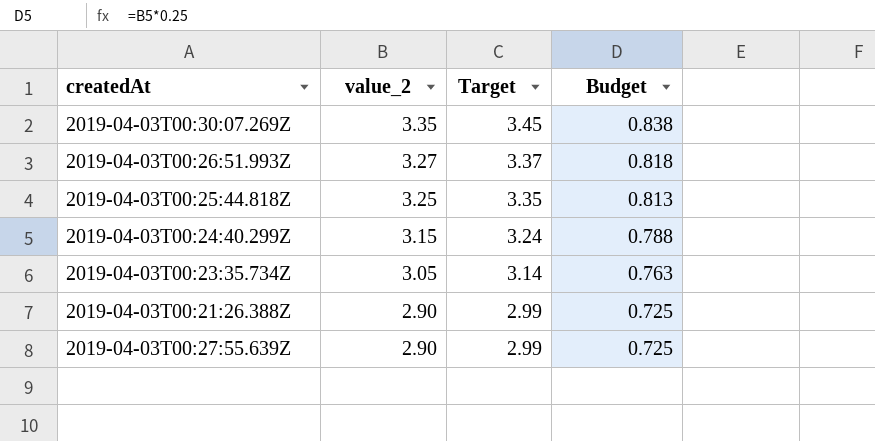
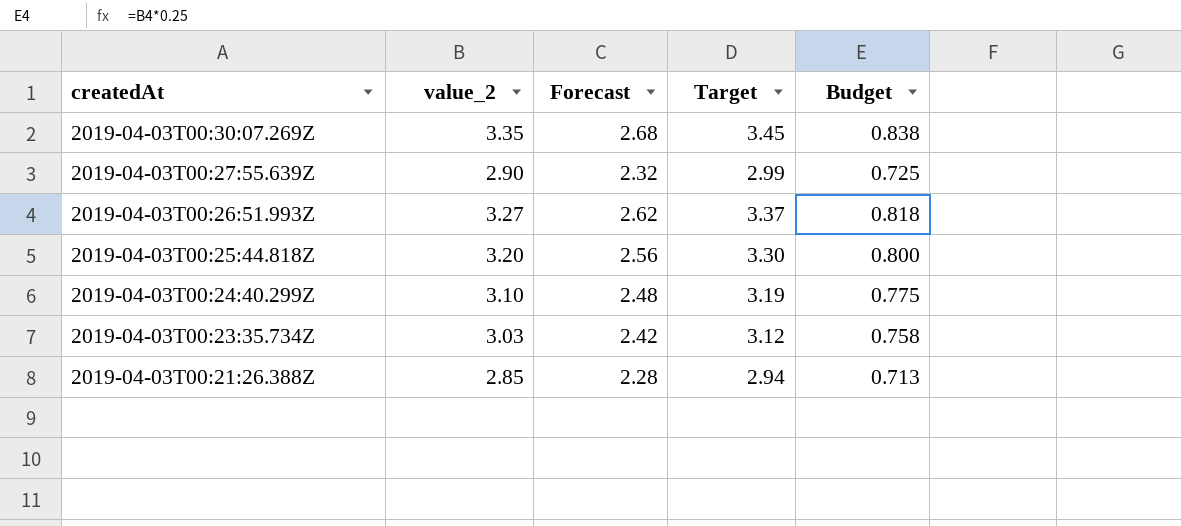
row order: value_2 descending -> createdAt descending
column Forecast | formula: none -> [value_2] * 0.8
2019-04-03T00:25:44.818Z | value_2: 3.25 -> 3.20
2019-04-03T00:25:44.818Z | Target: 3.35 -> 3.30
2019-04-03T00:25:44.818Z | Budget: 0.813 -> 0.800
2019-04-03T00:24:40.299Z | value_2: 3.15 -> 3.10
2019-04-03T00:24:40.299Z | Target: 3.24 -> 3.19
2019-04-03T00:24:40.299Z | Budget: 0.788 -> 0.775
2019-04-03T00:23:35.734Z | value_2: 3.05 -> 3.03
2019-04-03T00:23:35.734Z | Target: 3.14 -> 3.12
2019-04-03T00:23:35.734Z | Budget: 0.763 -> 0.758
2019-04-03T00:21:26.388Z | value_2: 2.90 -> 2.85
2019-04-03T00:21:26.388Z | Target: 2.99 -> 2.94
2019-04-03T00:21:26.388Z | Budget: 0.725 -> 0.713

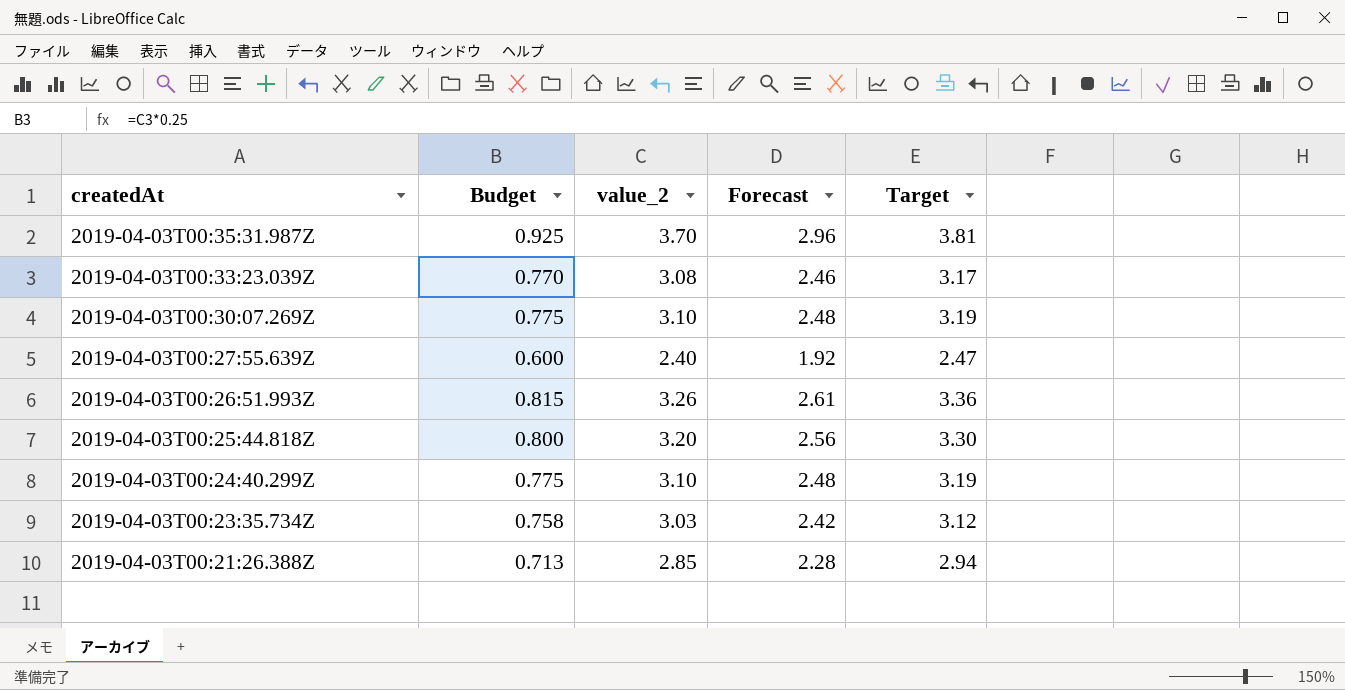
column Budget | position: 5 -> 2
row 2019-04-03T00:35:31.987Z: none -> 0.925 | 3.70 | 2.96 | 3.81
row 2019-04-03T00:33:23.039Z: none -> 0.770 | 3.08 | 2.46 | 3.17
2019-04-03T00:30:07.269Z | Budget: 0.838 -> 0.775
2019-04-03T00:30:07.269Z | value_2: 3.35 -> 3.10
2019-04-03T00:30:07.269Z | Forecast: 2.68 -> 2.48
2019-04-03T00:30:07.269Z | Target: 3.45 -> 3.19
2019-04-03T00:27:55.639Z | Budget: 0.725 -> 0.600
2019-04-03T00:27:55.639Z | value_2: 2.90 -> 2.40
2019-04-03T00:27:55.639Z | Forecast: 2.32 -> 1.92
2019-04-03T00:27:55.639Z | Target: 2.99 -> 2.47
2019-04-03T00:26:51.993Z | Budget: 0.818 -> 0.815
2019-04-03T00:26:51.993Z | value_2: 3.27 -> 3.26
2019-04-03T00:26:51.993Z | Forecast: 2.62 -> 2.61
2019-04-03T00:26:51.993Z | Target: 3.37 -> 3.36

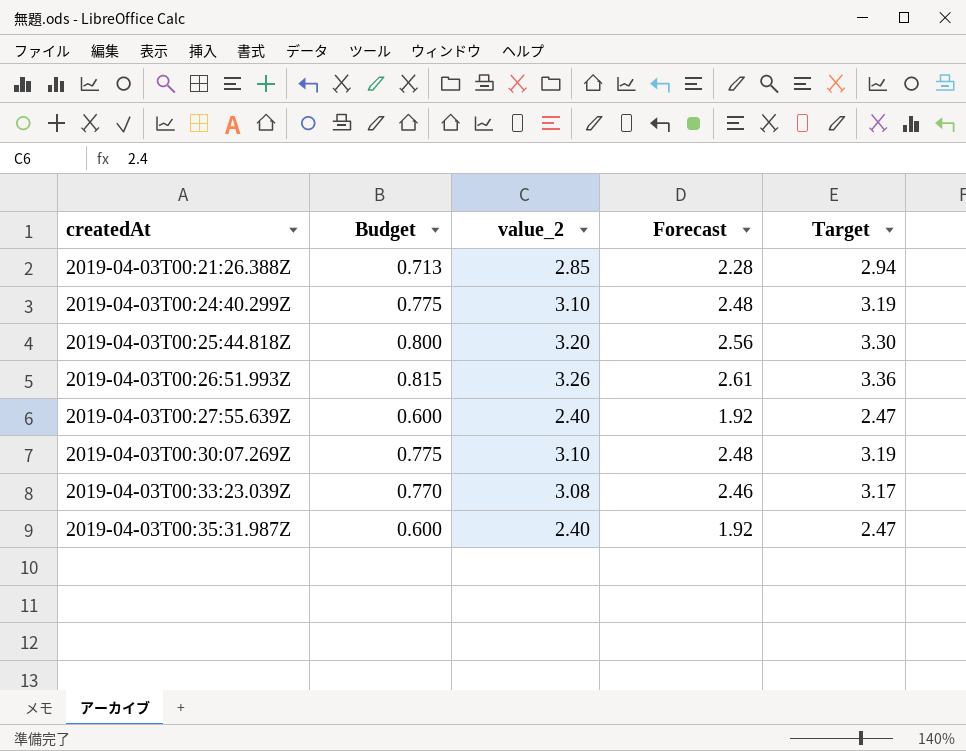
row order: createdAt descending -> createdAt ascending
row 2019-04-03T00:23:35.734Z: 0.758 | 3.03 | 2.42 | 3.12 -> none
2019-04-03T00:35:31.987Z | Budget: 0.925 -> 0.600
2019-04-03T00:35:31.987Z | value_2: 3.70 -> 2.40
2019-04-03T00:35:31.987Z | Forecast: 2.96 -> 1.92
2019-04-03T00:35:31.987Z | Target: 3.81 -> 2.47

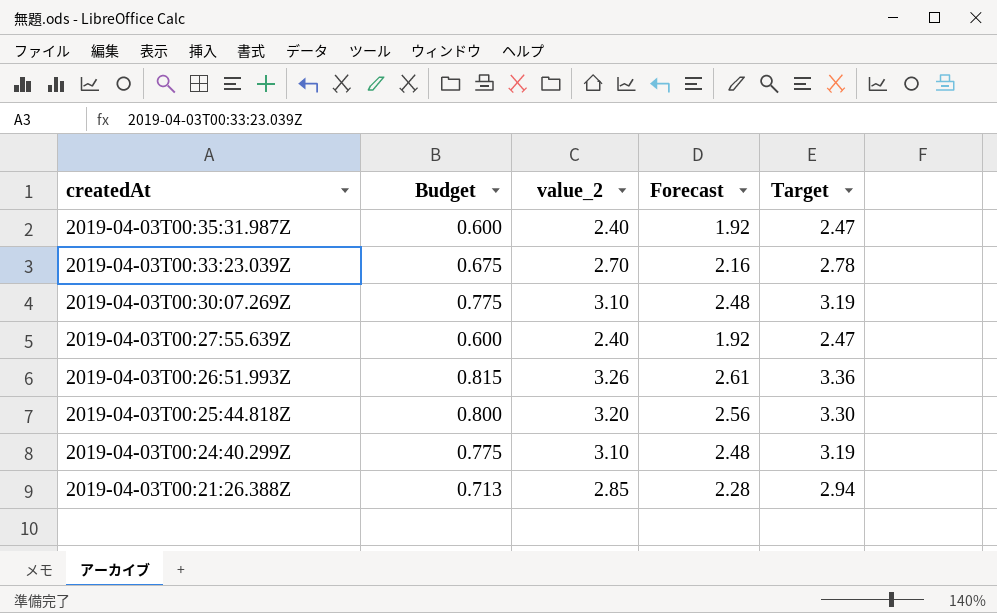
row order: createdAt ascending -> createdAt descending
2019-04-03T00:33:23.039Z | Budget: 0.770 -> 0.675
2019-04-03T00:33:23.039Z | value_2: 3.08 -> 2.70
2019-04-03T00:33:23.039Z | Forecast: 2.46 -> 2.16
2019-04-03T00:33:23.039Z | Target: 3.17 -> 2.78

